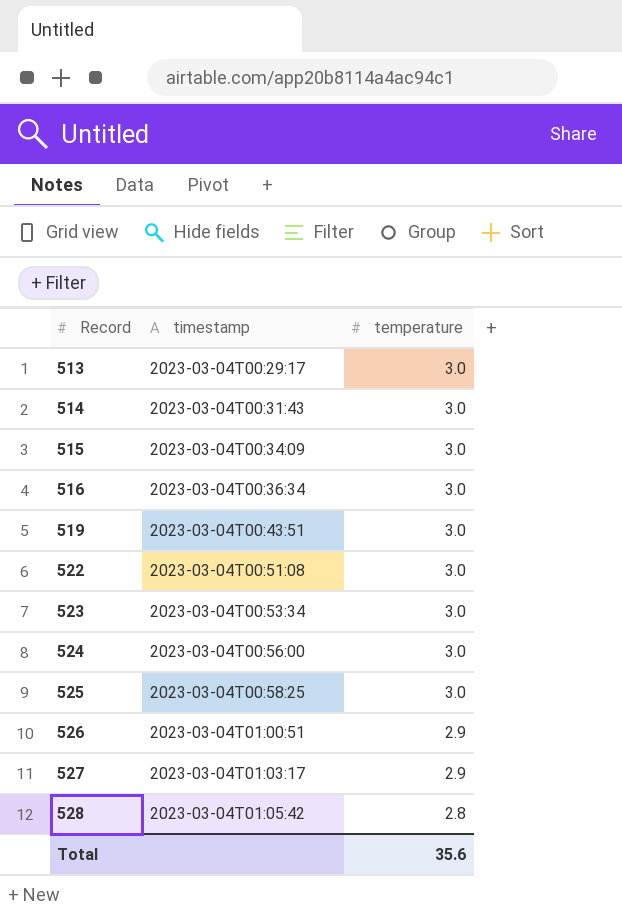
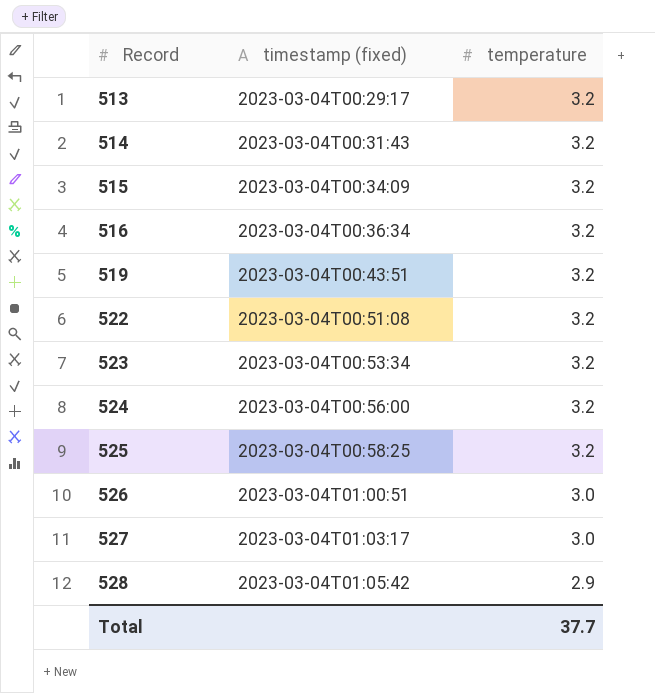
column name: timestamp -> timestamp (fixed)
513 | temperature: 3.0 -> 3.2
514 | temperature: 3.0 -> 3.2
515 | temperature: 3.0 -> 3.2
516 | temperature: 3.0 -> 3.2
519 | temperature: 3.0 -> 3.2
522 | temperature: 3.0 -> 3.2
523 | temperature: 3.0 -> 3.2
524 | temperature: 3.0 -> 3.2
525 | temperature: 3.0 -> 3.2
526 | temperature: 2.9 -> 3.0
527 | temperature: 2.9 -> 3.0
528 | temperature: 2.8 -> 2.9
Total | temperature: 35.6 -> 37.7

